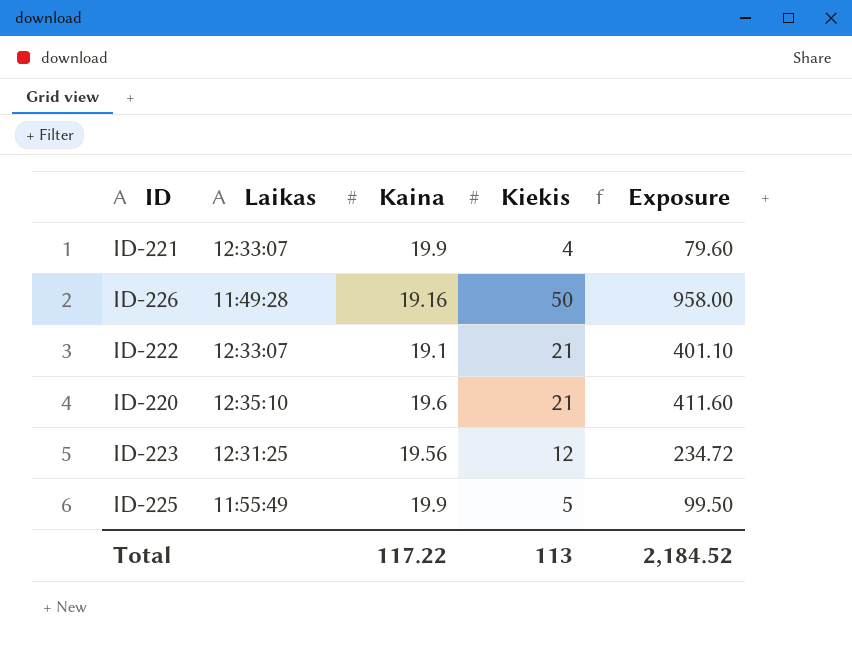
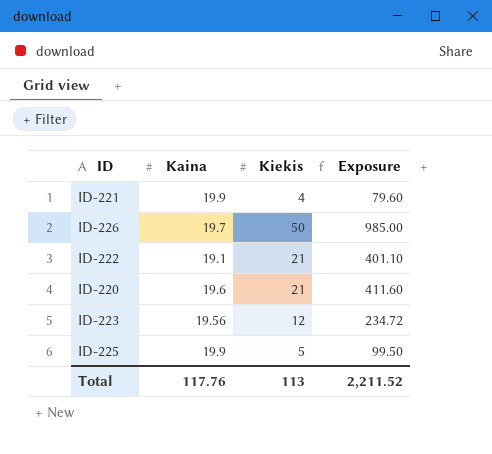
column Laikas | position: 2 -> none
ID-226 | Kaina: 19.16 -> 19.7
ID-226 | Exposure: 958.00 -> 985.00
Total | Kaina: 117.22 -> 117.76
Total | Exposure: 2,184.52 -> 2,211.52

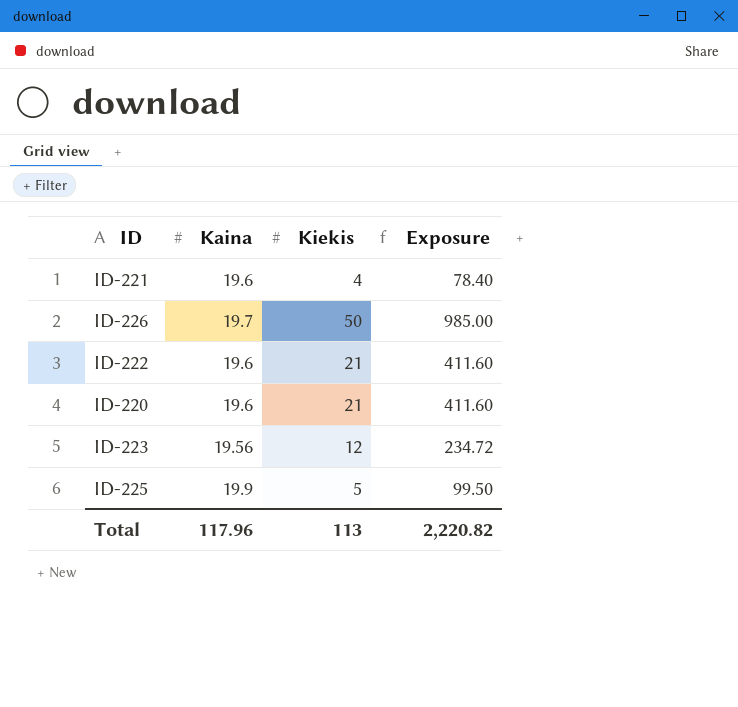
ID-221 | Kaina: 19.9 -> 19.6
ID-221 | Exposure: 79.60 -> 78.40
ID-222 | Kaina: 19.1 -> 19.6
ID-222 | Exposure: 401.10 -> 411.60
Total | Kaina: 117.76 -> 117.96
Total | Exposure: 2,211.52 -> 2,220.82

